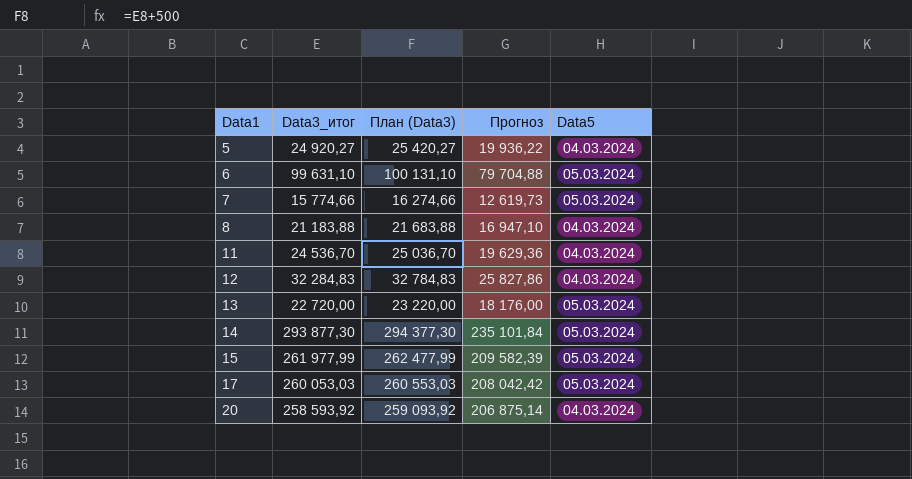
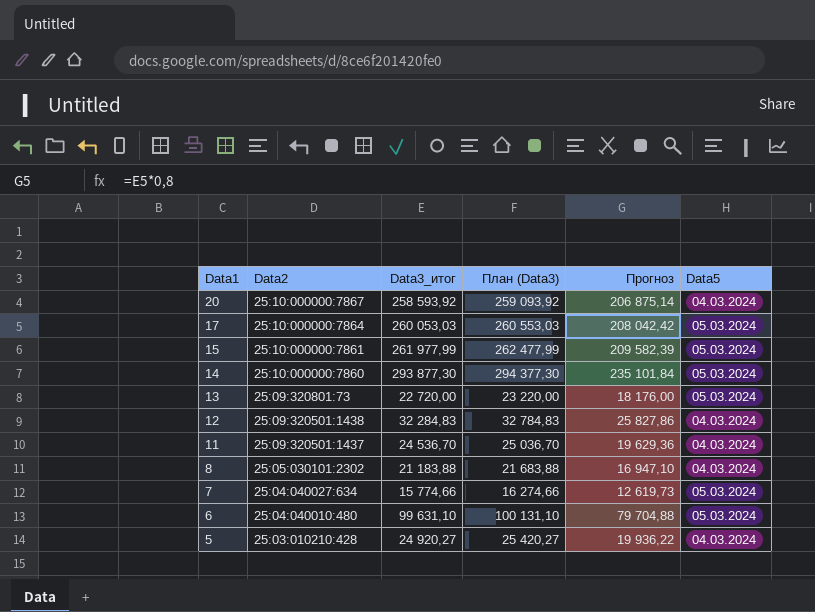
row order: Data1 ascending -> Data1 descending
column Data2 | position: none -> 2

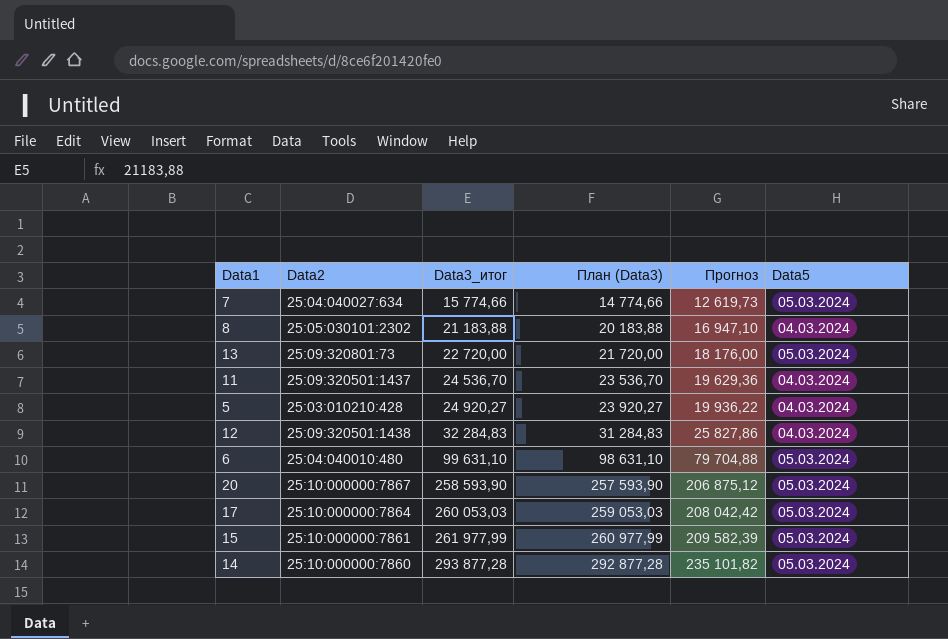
row order: Data1 descending -> Data3_итог ascending
column План (Data3) | formula: [Data3_итог] + 500 -> [Data3_итог] - 1000
20 | Data3_итог: 258 593,92 -> 258 593,90
20 | Прогноз: 206 875,14 -> 206 875,12
20 | Data5: 04.03.2024 -> 05.03.2024
14 | Data3_итог: 293 877,30 -> 293 877,28
14 | Прогноз: 235 101,84 -> 235 101,82

